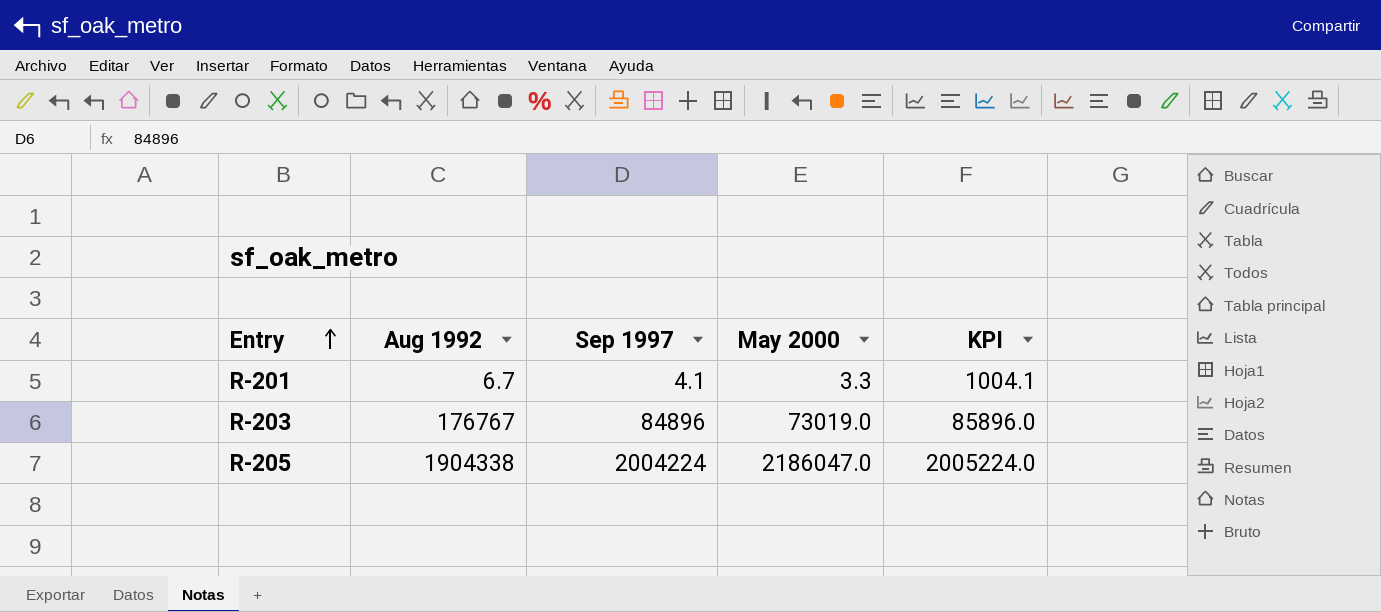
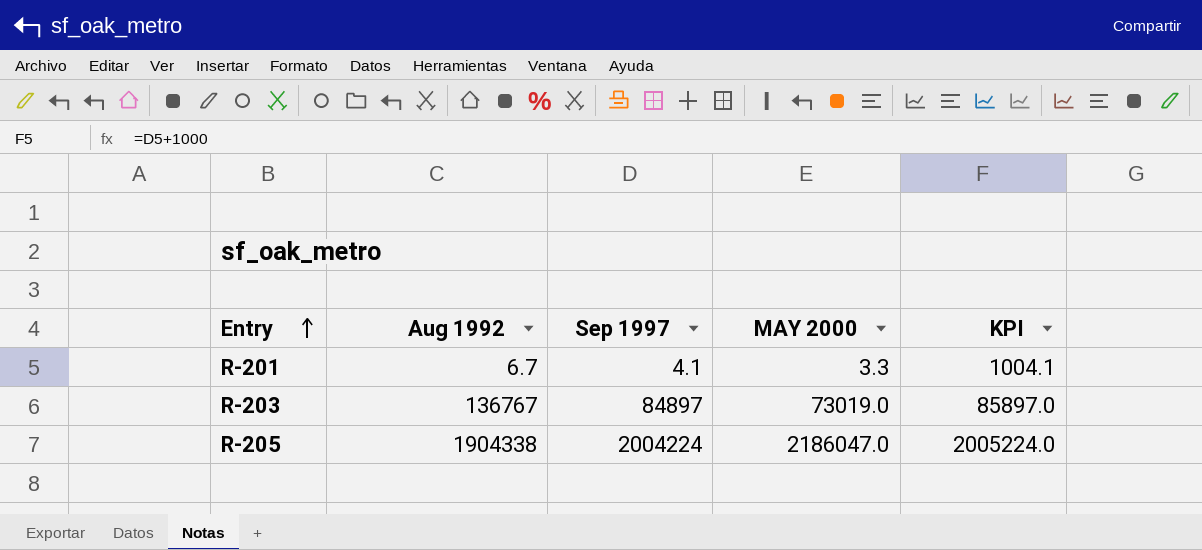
column name: May 2000 -> MAY 2000
R-203 | Aug 1992: 176767 -> 136767
R-203 | Sep 1997: 84896 -> 84897
R-203 | KPI: 85896.0 -> 85897.0

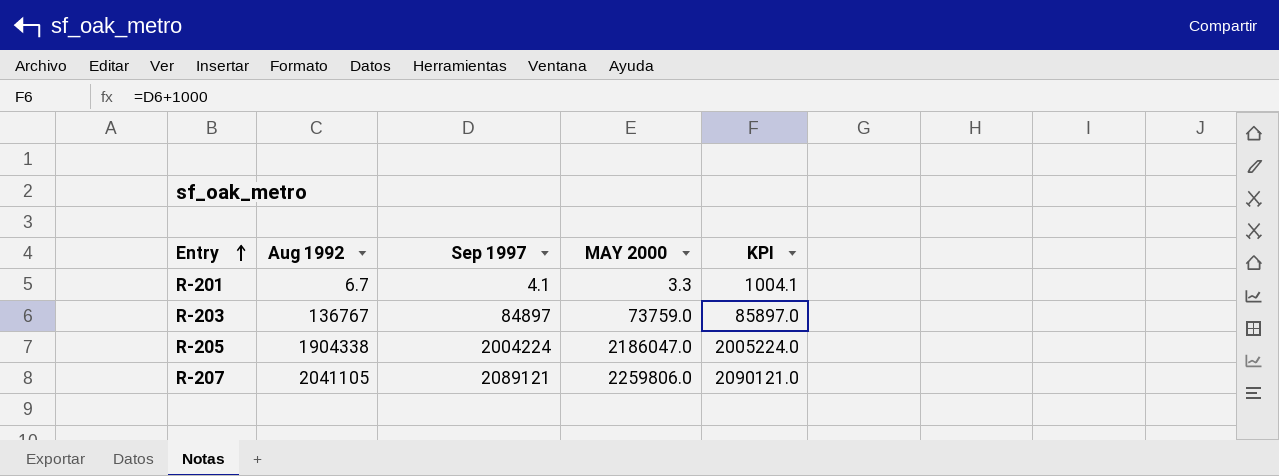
R-203 | MAY 2000: 73019.0 -> 73759.0
row R-207: none -> 2041105 | 2089121 | 2259806.0 | 2090121.0

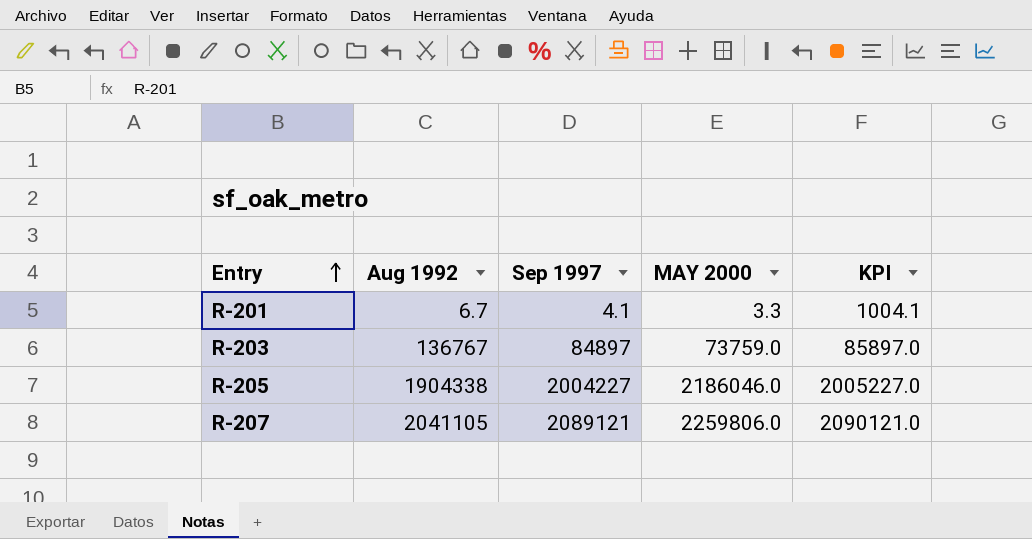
R-205 | Sep 1997: 2004224 -> 2004227
R-205 | MAY 2000: 2186047.0 -> 2186046.0
R-205 | KPI: 2005224.0 -> 2005227.0

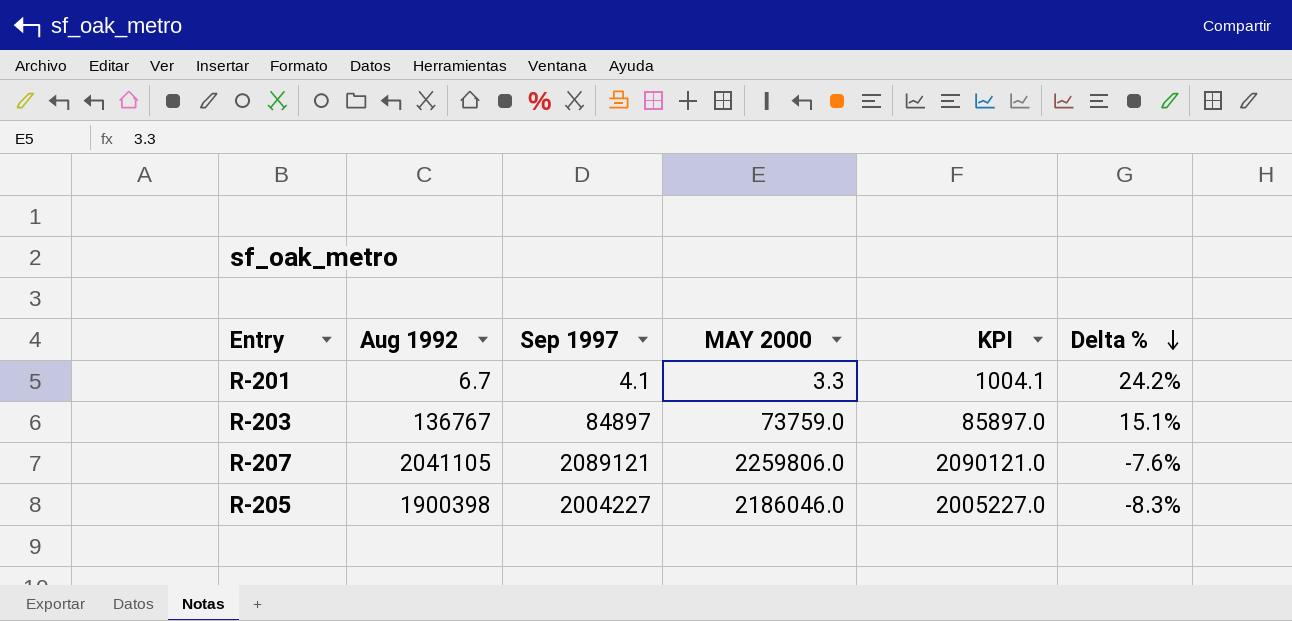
row order: Entry ascending -> Delta % descending
column Delta % | formula: none -> ([Sep 1997] - [MAY 2000]) / [MAY 2000]
R-205 | Aug 1992: 1904338 -> 1900398

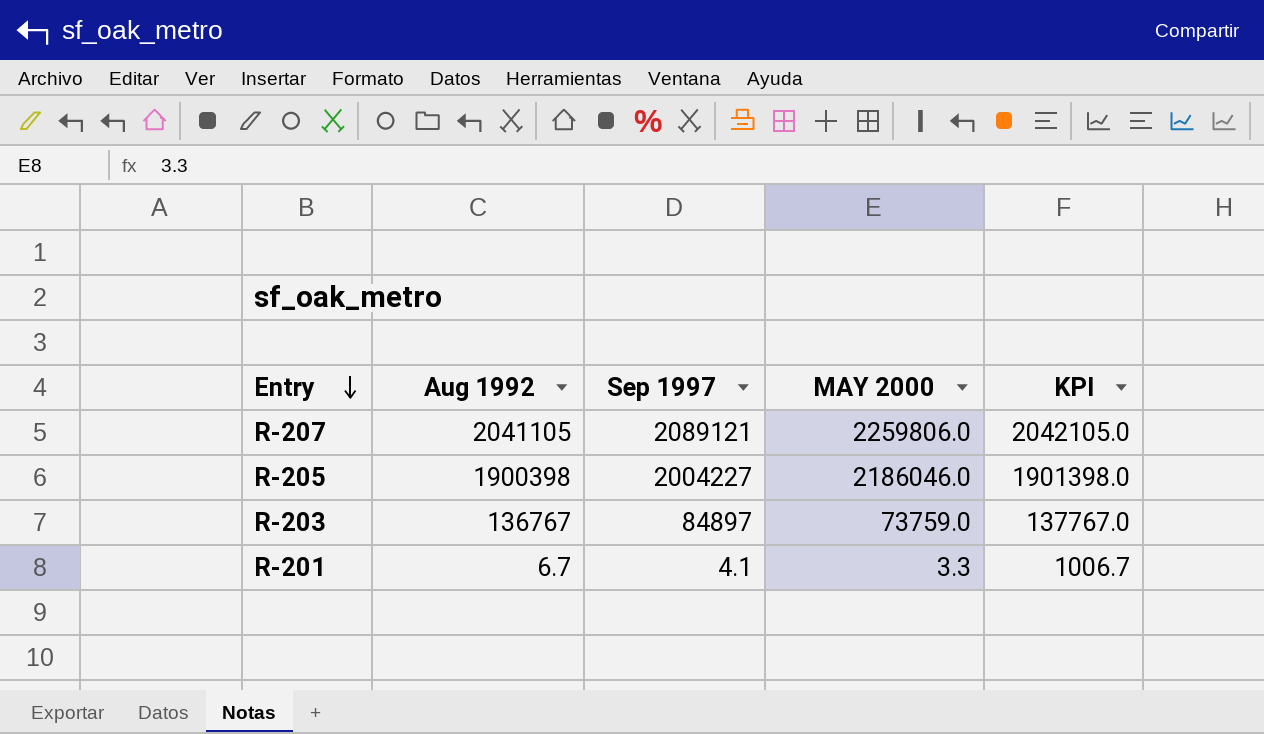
row order: Delta % descending -> Entry descending
column Delta % | formula: ([Sep 1997] - [MAY 2000]) / [MAY 2000] -> none
column KPI | formula: [Sep 1997] + 1000 -> [Aug 1992] + 1000

